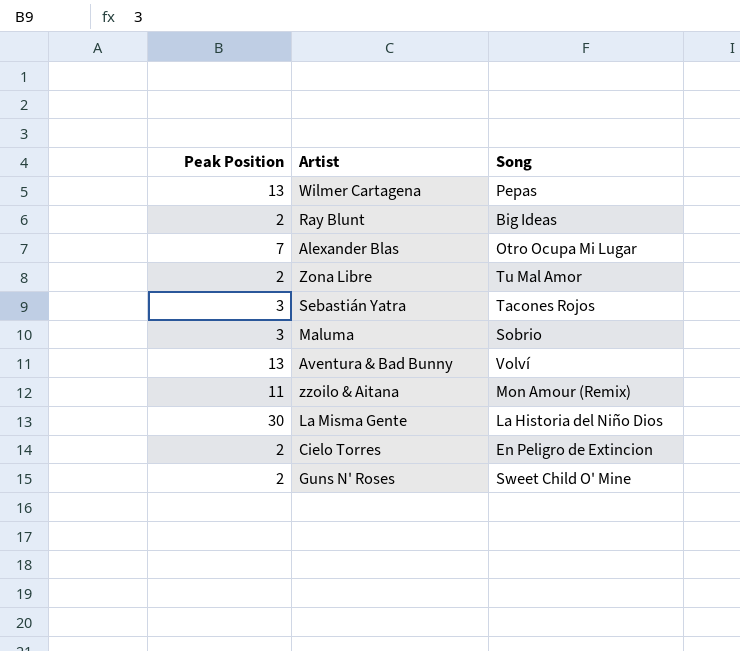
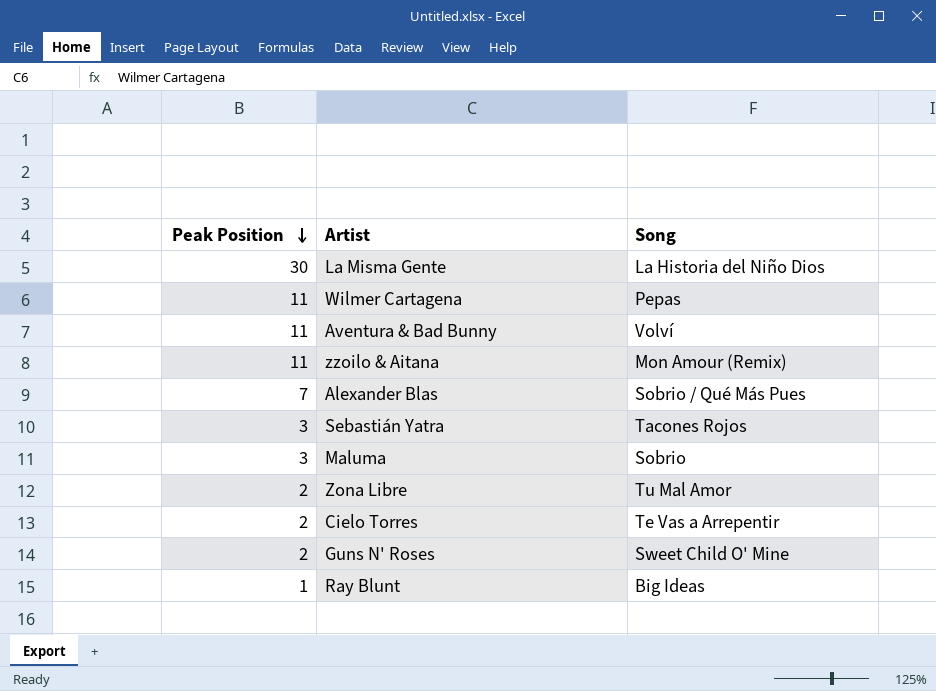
row order: none -> Peak Position descending
Wilmer Cartagena | Peak Position: 13 -> 11
Aventura & Bad Bunny | Peak Position: 13 -> 11
Alexander Blas | Song: Otro Ocupa Mi Lugar -> Sobrio / Qué Más Pues
Cielo Torres | Song: En Peligro de Extincion -> Te Vas a Arrepentir
Ray Blunt | Peak Position: 2 -> 1

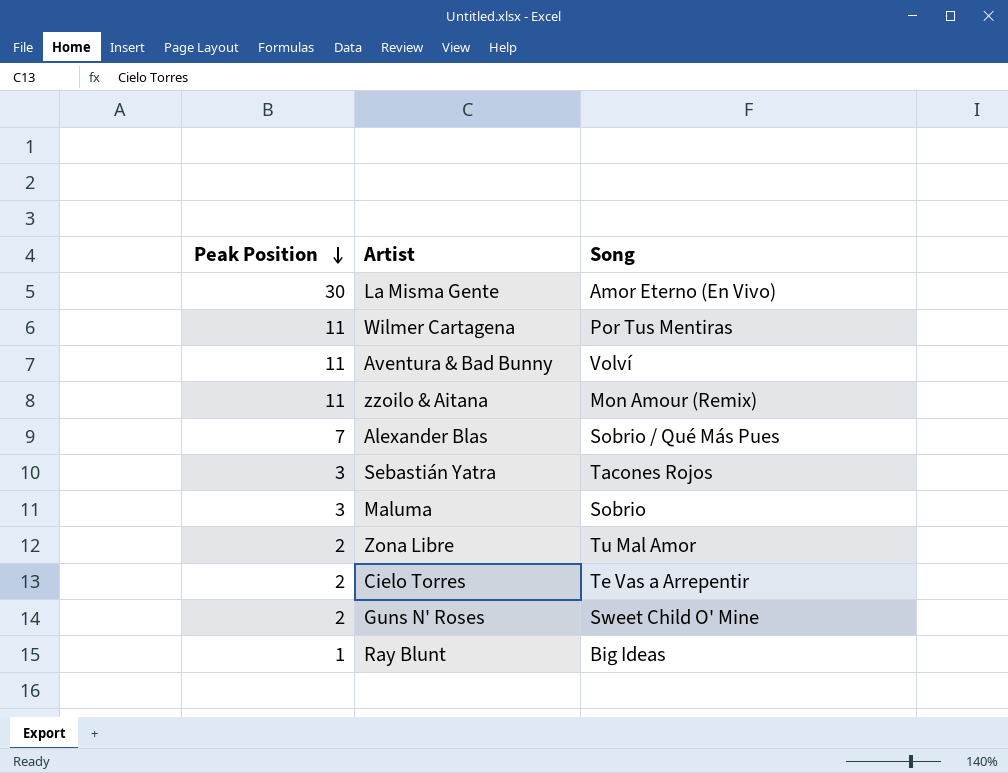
La Misma Gente | Song: La Historia del Niño Dios -> Amor Eterno (En Vivo)
Wilmer Cartagena | Song: Pepas -> Por Tus Mentiras

